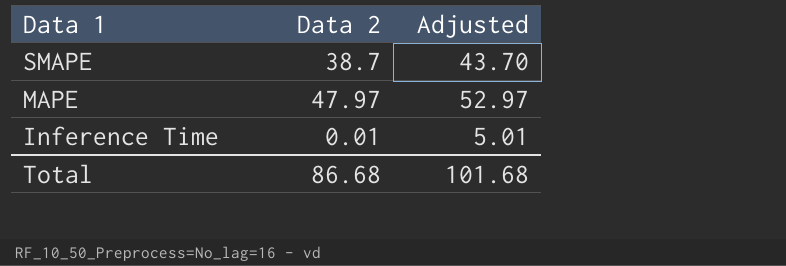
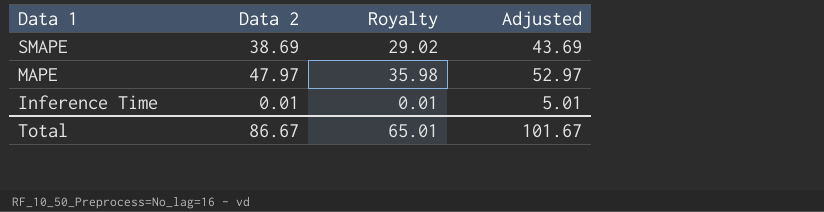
column Royalty | formula: none -> [Data 2] * 0.75
SMAPE | Data 2: 38.7 -> 38.69
SMAPE | Adjusted: 43.70 -> 43.69
Total | Data 2: 86.68 -> 86.67
Total | Adjusted: 101.68 -> 101.67

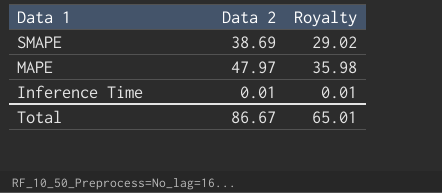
column Adjusted | formula: [Data 2] + 5 -> none

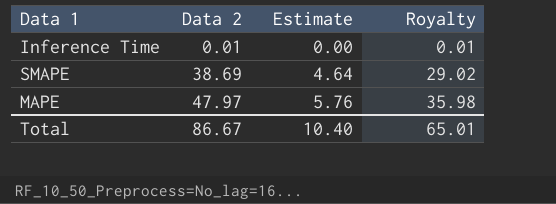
row order: Data 1 descending -> Data 2 ascending
column Estimate | formula: none -> [Data 2] * 0.12

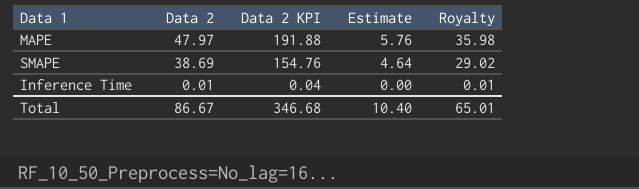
row order: Data 2 ascending -> Data 2 descending
column Data 2 KPI | formula: none -> [Data 2] * 4

